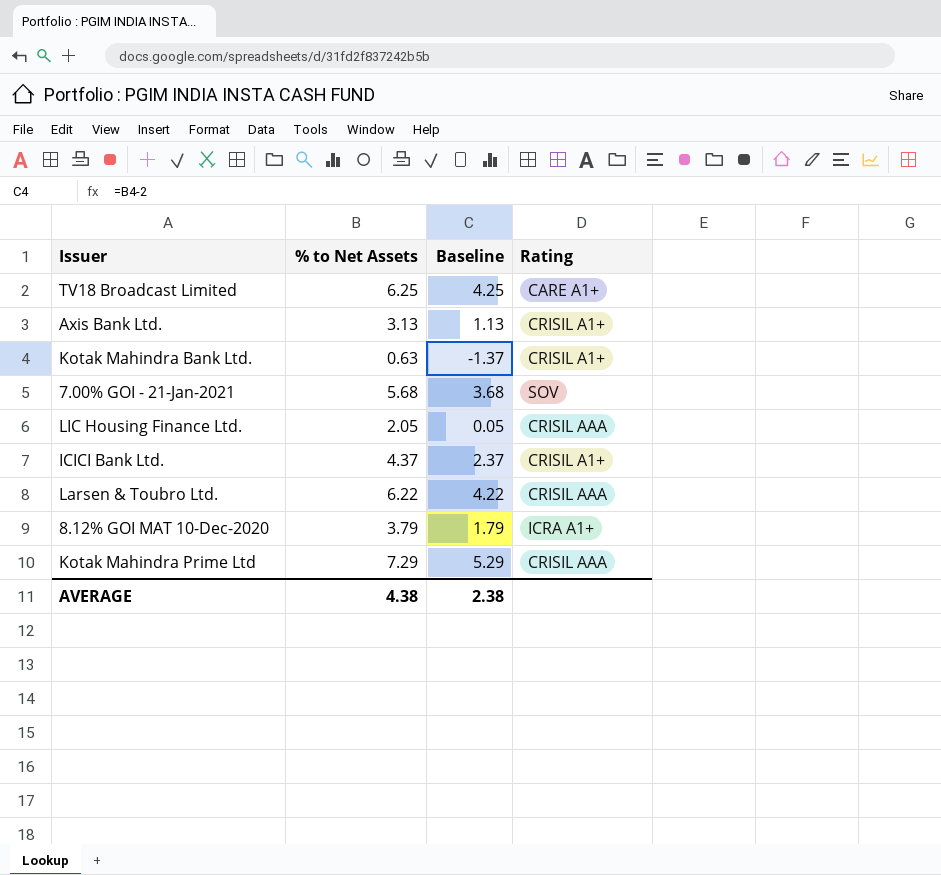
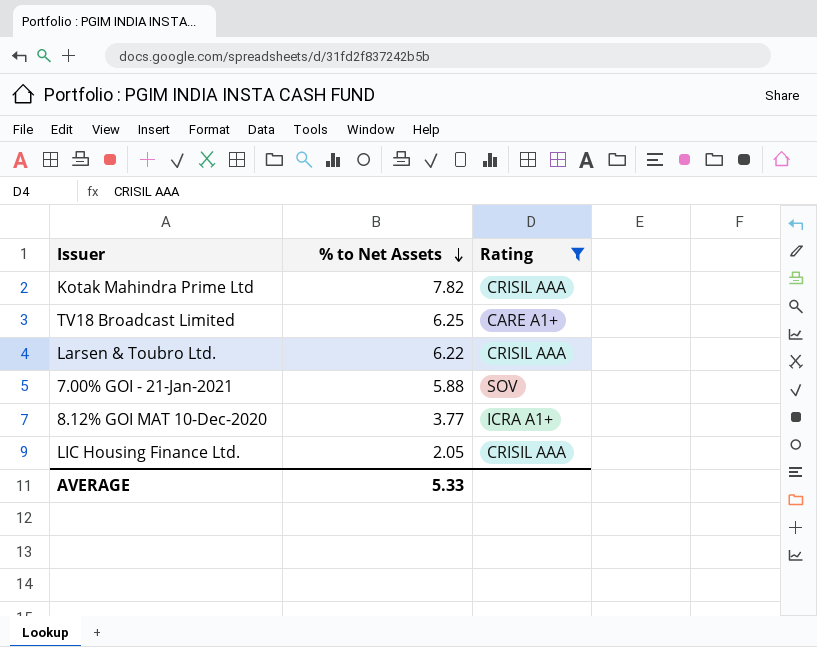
filter: none -> Rating != CRISIL A1+
row order: none -> % to Net Assets descending
column Baseline | formula: [% to Net Assets] - 2 -> none
Kotak Mahindra Prime Ltd | % to Net Assets: 7.29 -> 7.82
7.00% GOI - 21-Jan-2021 | % to Net Assets: 5.68 -> 5.88
8.12% GOI MAT 10-Dec-2020 | % to Net Assets: 3.79 -> 3.77
AVERAGE | % to Net Assets: 4.38 -> 5.33

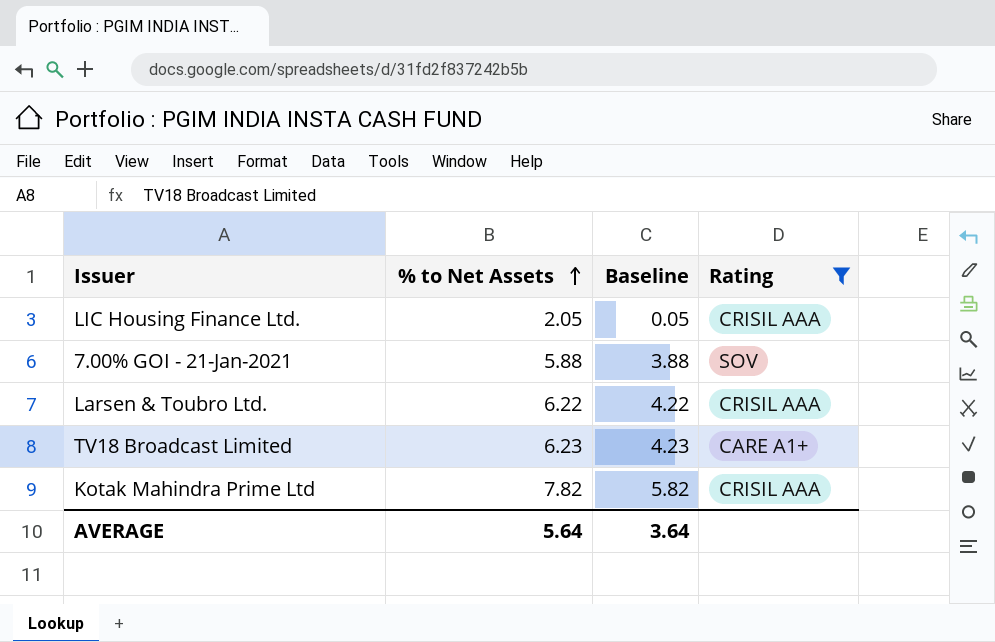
row order: % to Net Assets descending -> % to Net Assets ascending
column Baseline | formula: none -> [% to Net Assets] - 2
row 8.12% GOI MAT 10-Dec-2020: 3.77 | ICRA A1+ -> none
TV18 Broadcast Limited | % to Net Assets: 6.25 -> 6.23
AVERAGE | % to Net Assets: 5.33 -> 5.64

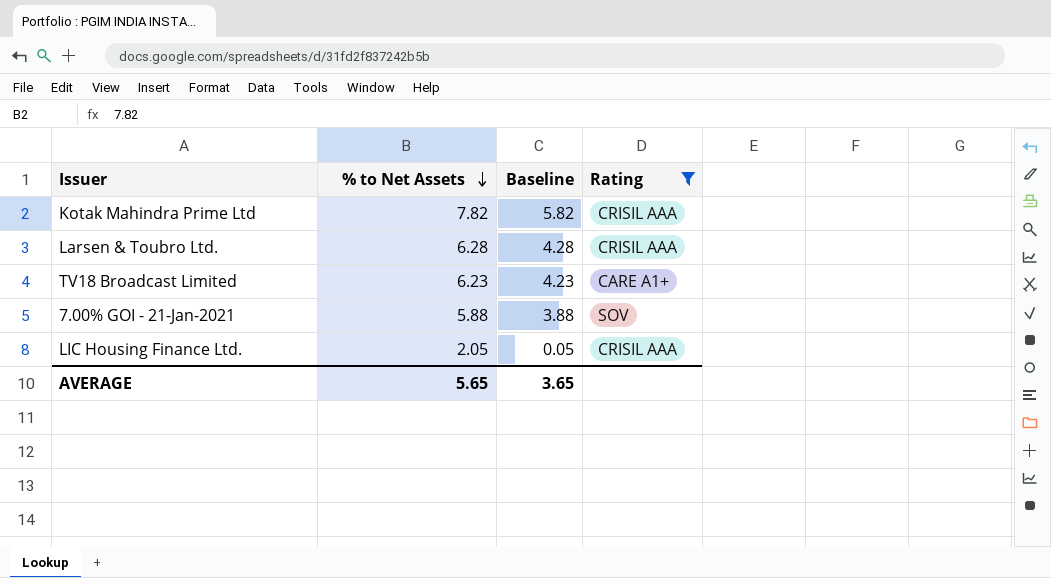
row order: % to Net Assets ascending -> % to Net Assets descending
Larsen & Toubro Ltd. | % to Net Assets: 6.22 -> 6.28
Larsen & Toubro Ltd. | Baseline: 4.22 -> 4.28
AVERAGE | % to Net Assets: 5.64 -> 5.65
AVERAGE | Baseline: 3.64 -> 3.65

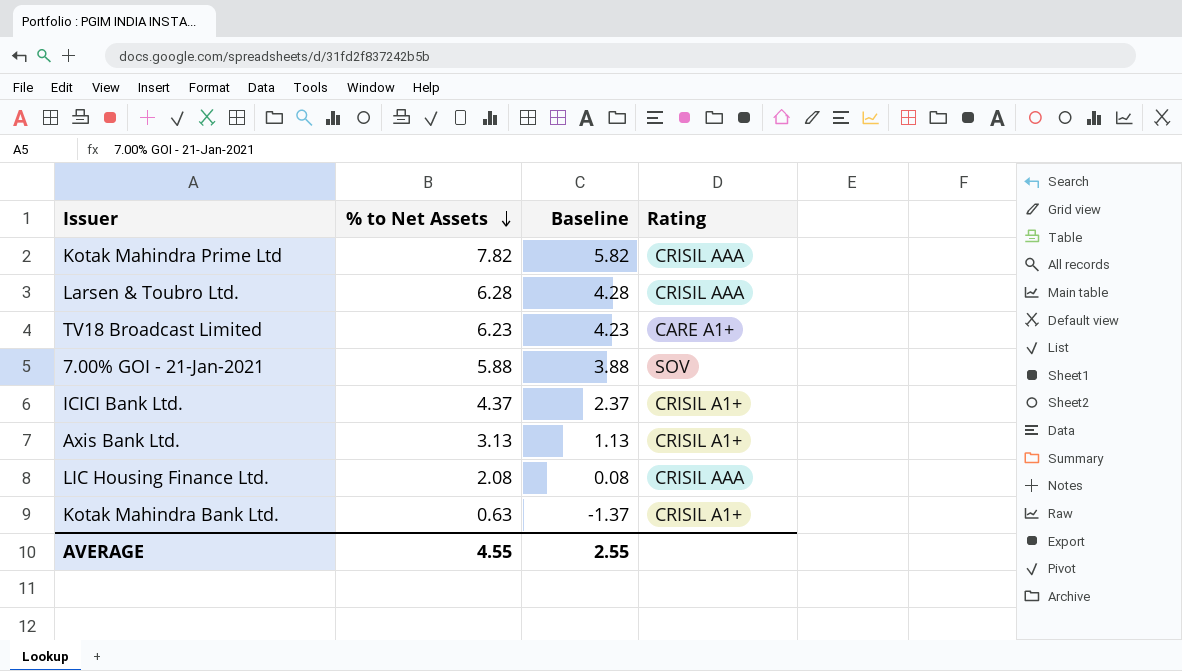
filter: Rating != CRISIL A1+ -> none
LIC Housing Finance Ltd. | % to Net Assets: 2.05 -> 2.08
LIC Housing Finance Ltd. | Baseline: 0.05 -> 0.08
AVERAGE | % to Net Assets: 5.65 -> 4.55
AVERAGE | Baseline: 3.65 -> 2.55

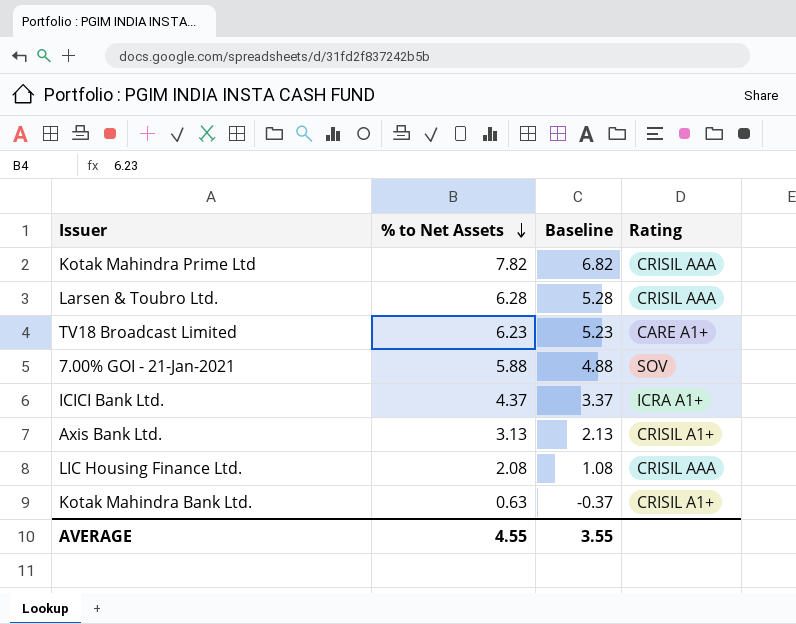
column Baseline | formula: [% to Net Assets] - 2 -> [% to Net Assets] - 1
ICICI Bank Ltd. | Rating: CRISIL A1+ -> ICRA A1+
AVERAGE | Baseline: 2.55 -> 3.55

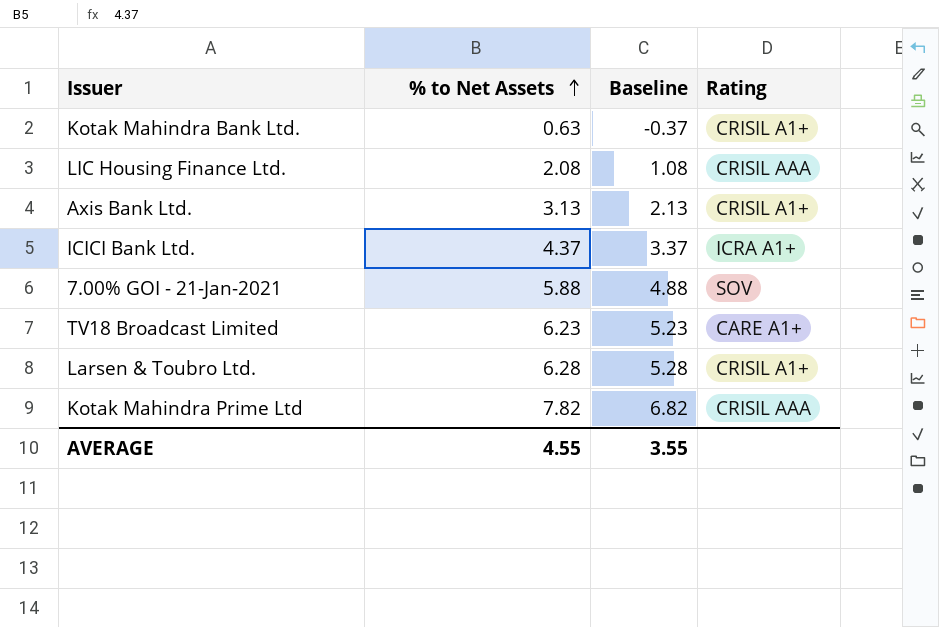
row order: % to Net Assets descending -> % to Net Assets ascending
Larsen & Toubro Ltd. | Rating: CRISIL AAA -> CRISIL A1+

